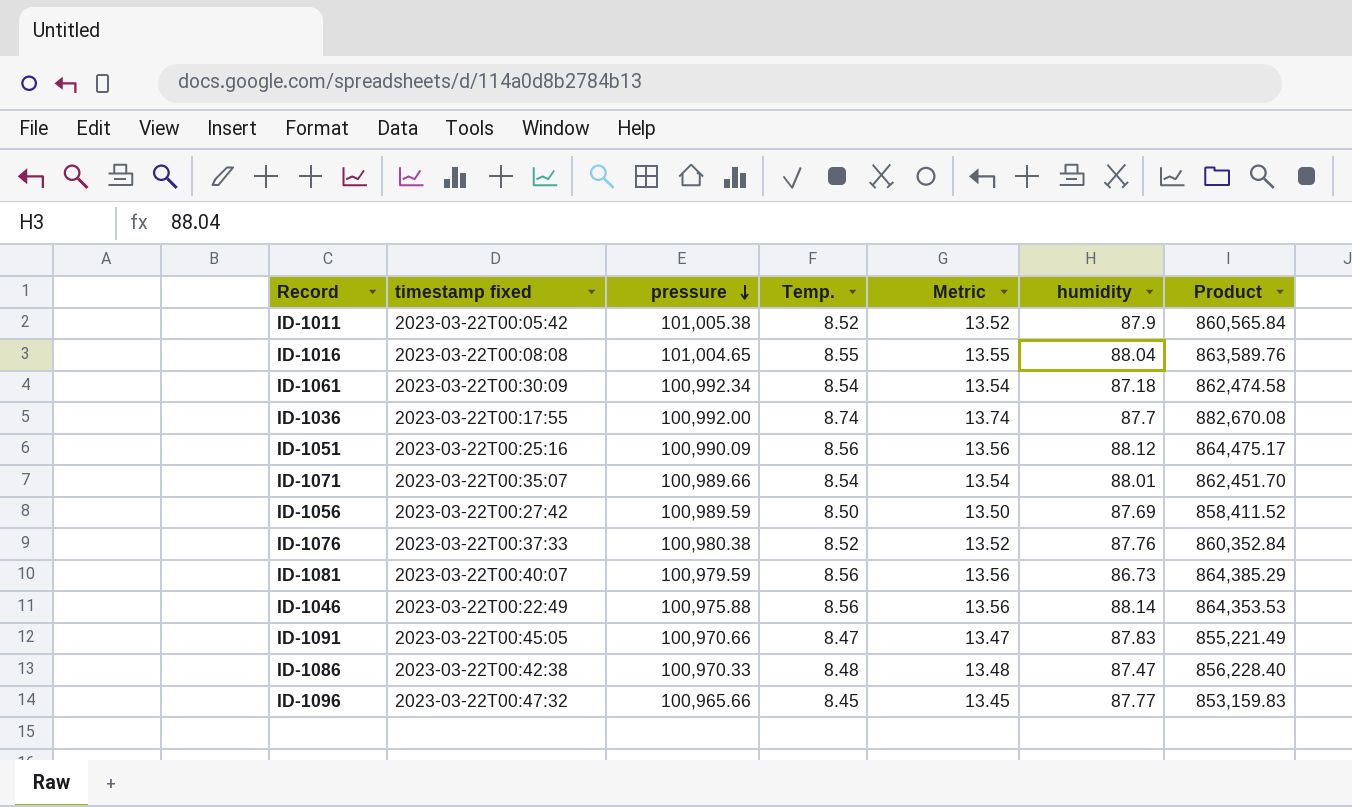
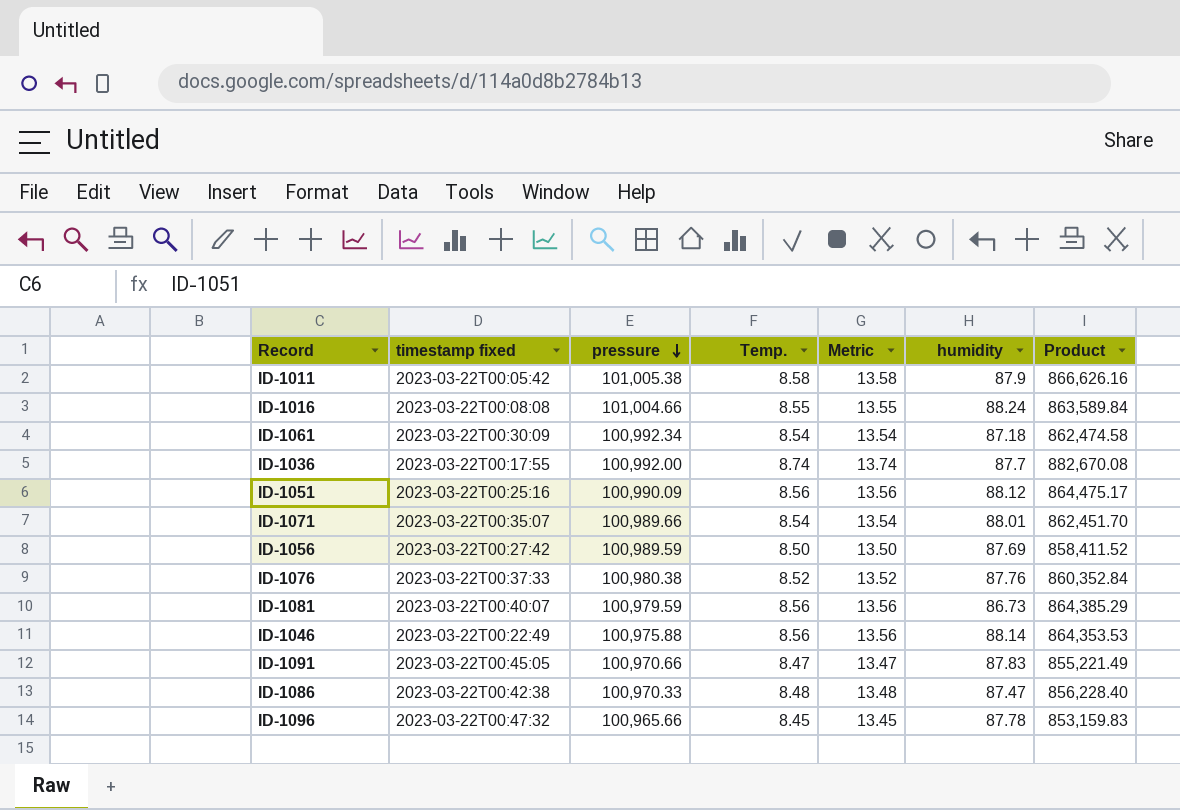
ID-1011 | Temp.: 8.52 -> 8.58
ID-1011 | Metric: 13.52 -> 13.58
ID-1011 | Product: 860,565.84 -> 866,626.16
ID-1016 | pressure: 101,004.65 -> 101,004.66
ID-1016 | humidity: 88.04 -> 88.24
ID-1016 | Product: 863,589.76 -> 863,589.84
ID-1096 | humidity: 87.77 -> 87.78

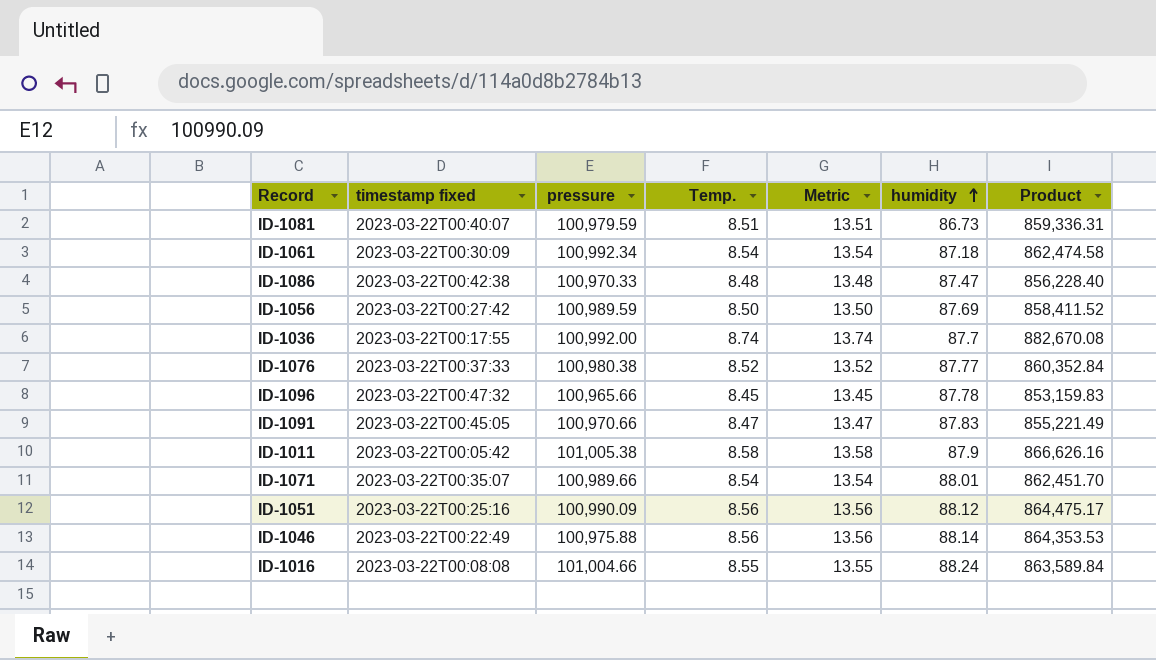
row order: pressure descending -> humidity ascending
ID-1081 | Temp.: 8.56 -> 8.51
ID-1081 | Metric: 13.56 -> 13.51
ID-1081 | Product: 864,385.29 -> 859,336.31
ID-1076 | humidity: 87.76 -> 87.77

